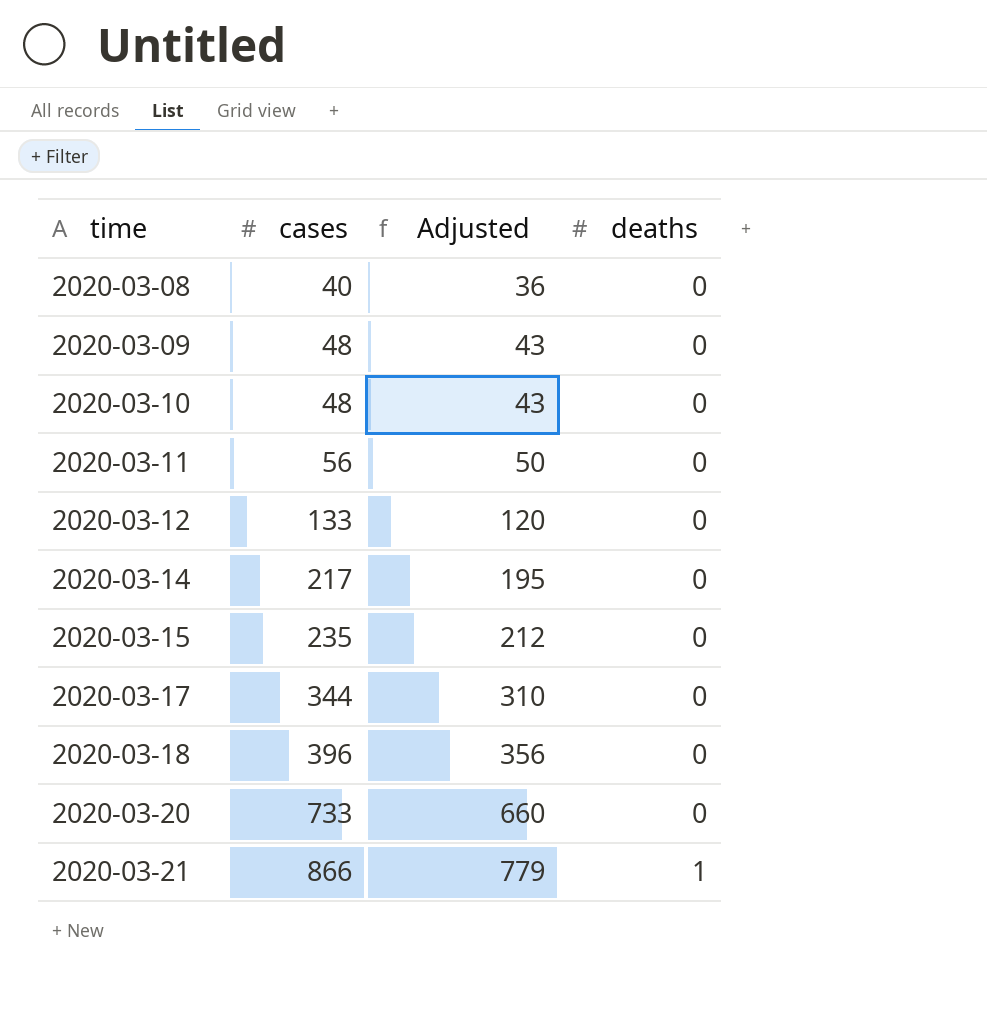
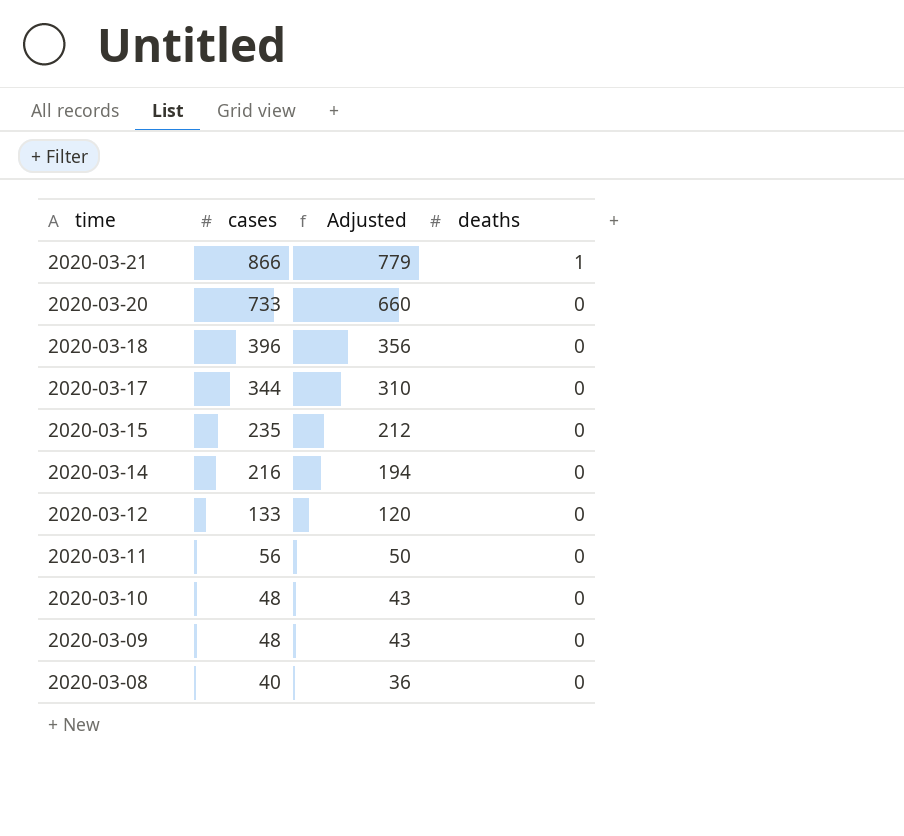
row order: time ascending -> time descending
2020-03-14 | cases: 217 -> 216
2020-03-14 | Adjusted: 195 -> 194

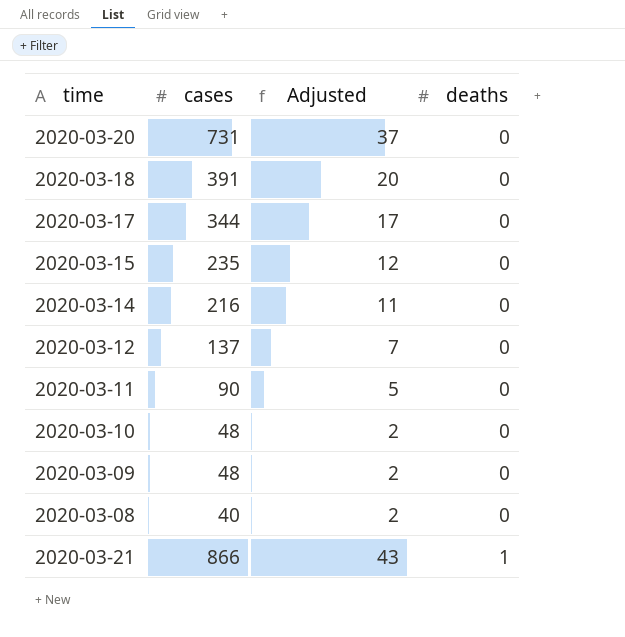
row order: time descending -> deaths ascending
column Adjusted | formula: [cases] * 0.9 -> [cases] * 0.05
2020-03-20 | cases: 733 -> 731
2020-03-18 | cases: 396 -> 391
2020-03-12 | cases: 133 -> 137
2020-03-11 | cases: 56 -> 90

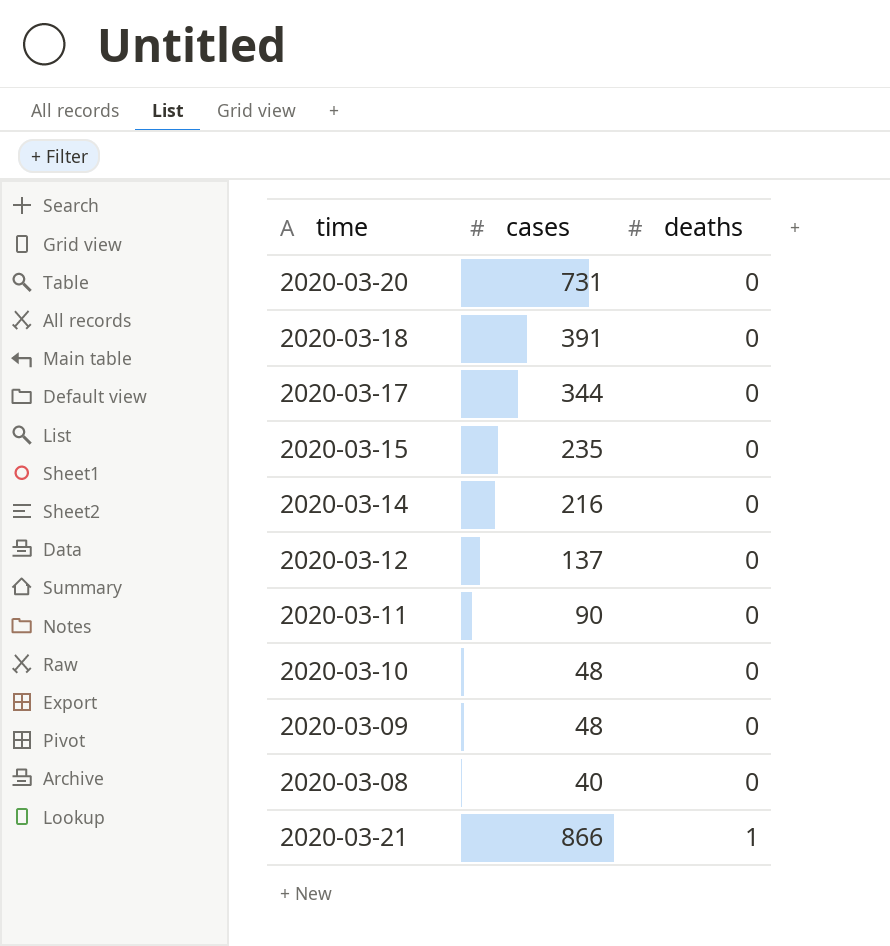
column Adjusted | formula: [cases] * 0.05 -> none

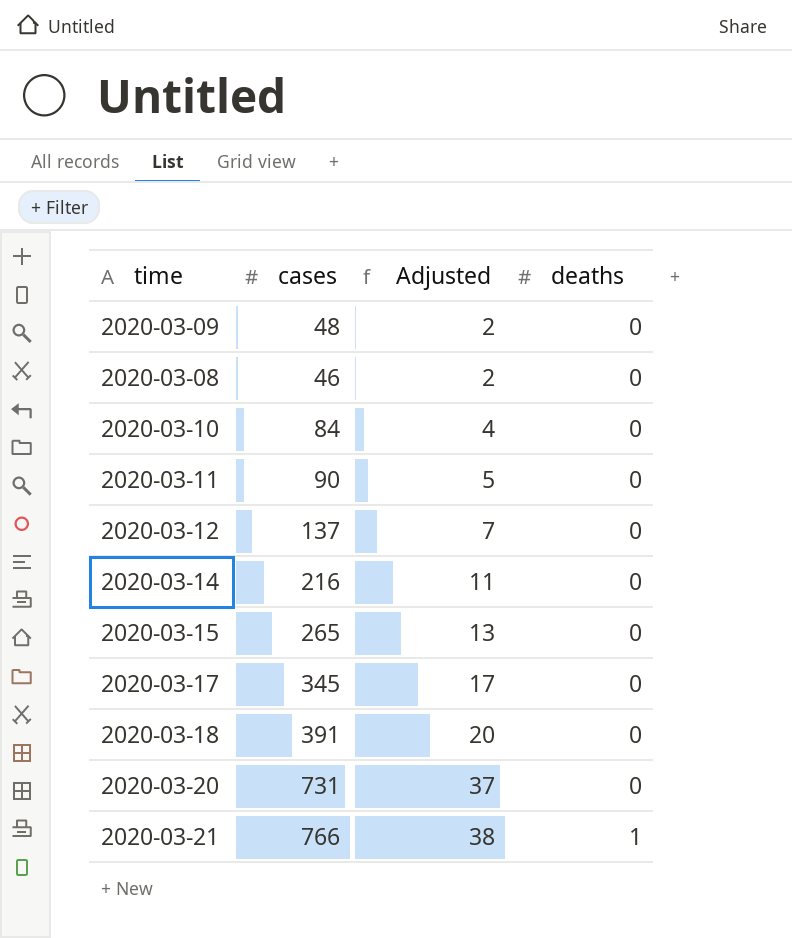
row order: deaths ascending -> Adjusted ascending
column Adjusted | formula: none -> [cases] * 0.05
2020-03-08 | cases: 40 -> 46
2020-03-10 | cases: 48 -> 84
2020-03-15 | cases: 235 -> 265
2020-03-17 | cases: 344 -> 345
2020-03-21 | cases: 866 -> 766

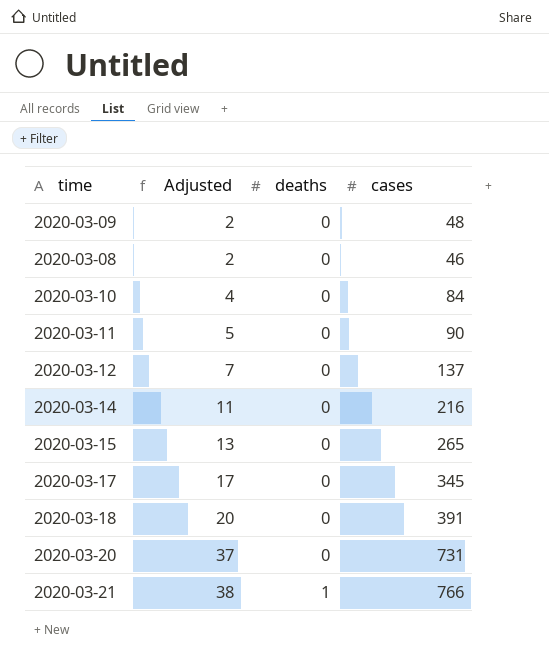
column cases | position: 2 -> 4

